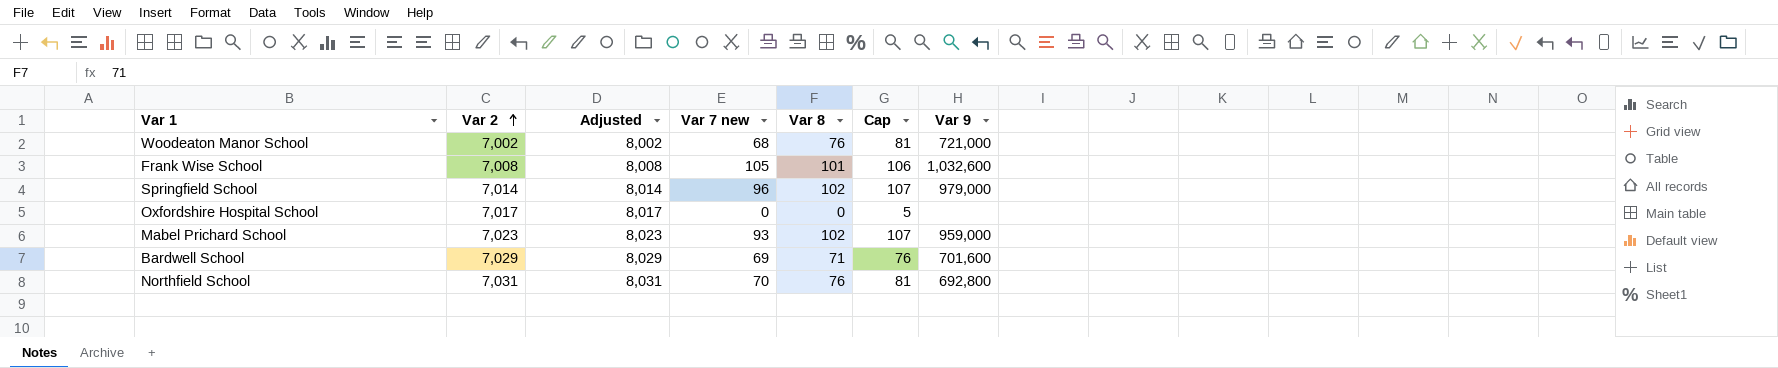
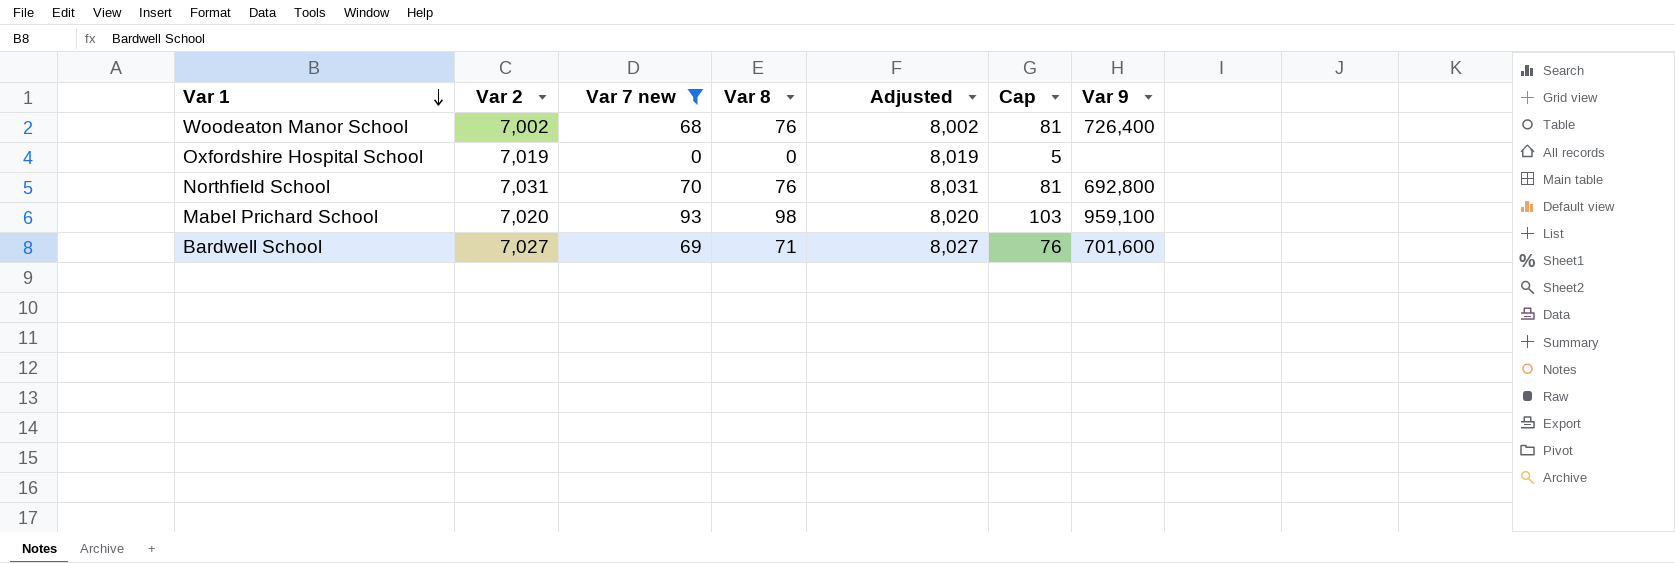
filter: none -> Var 7 new <= 93
row order: Var 2 ascending -> Var 1 descending
column Adjusted | position: 3 -> 5
Woodeaton Manor School | Var 9: 721,000 -> 726,400
Oxfordshire Hospital School | Var 2: 7,017 -> 7,019
Oxfordshire Hospital School | Adjusted: 8,017 -> 8,019
Mabel Prichard School | Var 2: 7,023 -> 7,020
Mabel Prichard School | Var 8: 102 -> 98
Mabel Prichard School | Adjusted: 8,023 -> 8,020
Mabel Prichard School | Cap: 107 -> 103
Mabel Prichard School | Var 9: 959,000 -> 959,100
Bardwell School | Var 2: 7,029 -> 7,027
Bardwell School | Adjusted: 8,029 -> 8,027

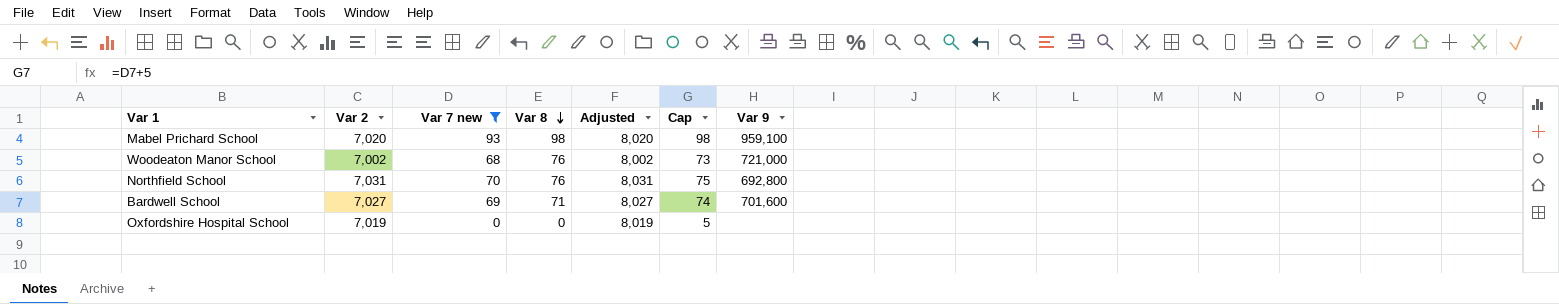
row order: Var 1 descending -> Var 8 descending
column Cap | formula: [Var 8] + 5 -> [Var 7 new] + 5
Woodeaton Manor School | Var 9: 726,400 -> 721,000

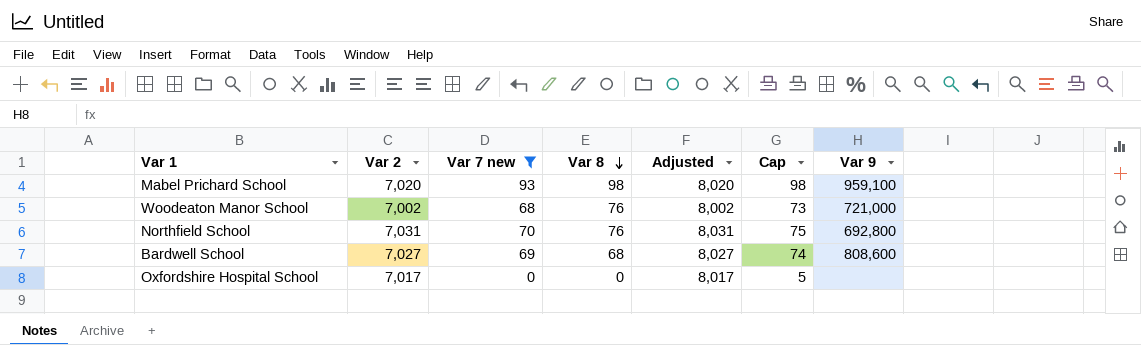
Bardwell School | Var 8: 71 -> 68
Bardwell School | Var 9: 701,600 -> 808,600
Oxfordshire Hospital School | Var 2: 7,019 -> 7,017
Oxfordshire Hospital School | Adjusted: 8,019 -> 8,017

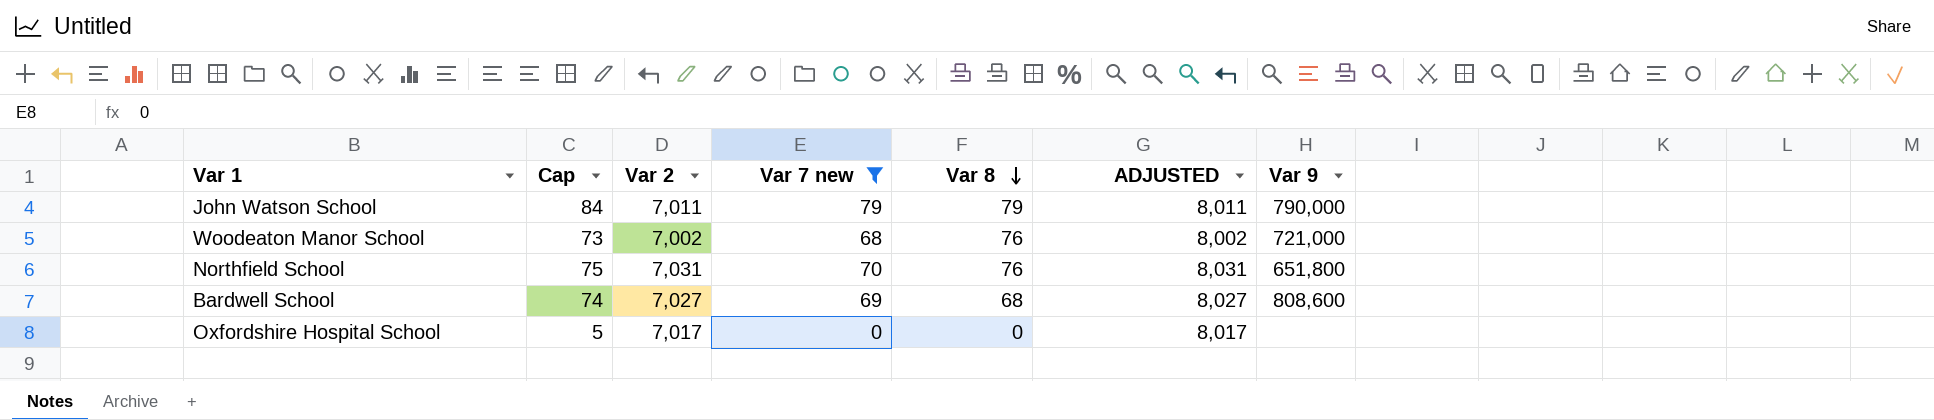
column Cap | position: 6 -> 2
column name: Adjusted -> ADJUSTED
row Mabel Prichard School: 7,020 | 93 | 98 | 8,020 | 98 | 959,100 -> none
row John Watson School: none -> 84 | 7,011 | 79 | 79 | 8,011 | 790,000
Northfield School | Var 9: 692,800 -> 651,800

